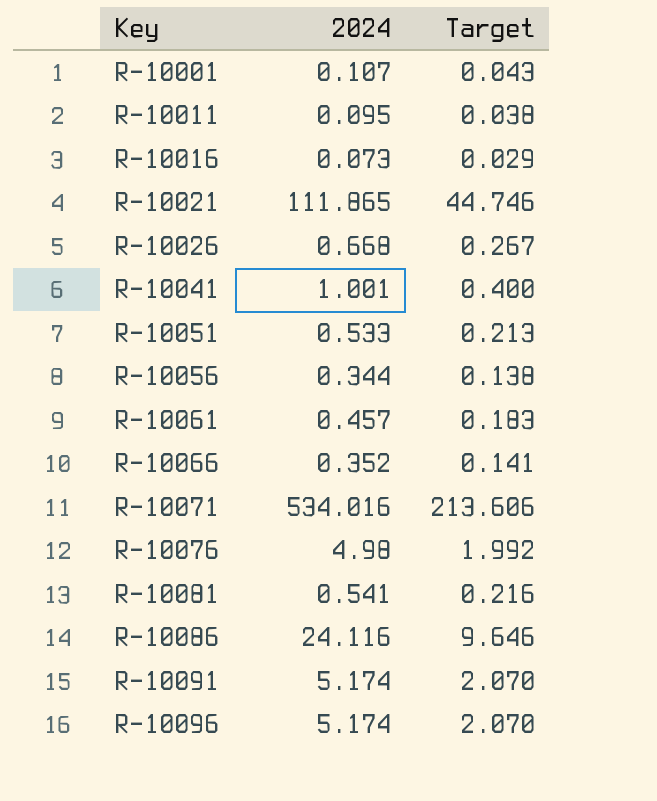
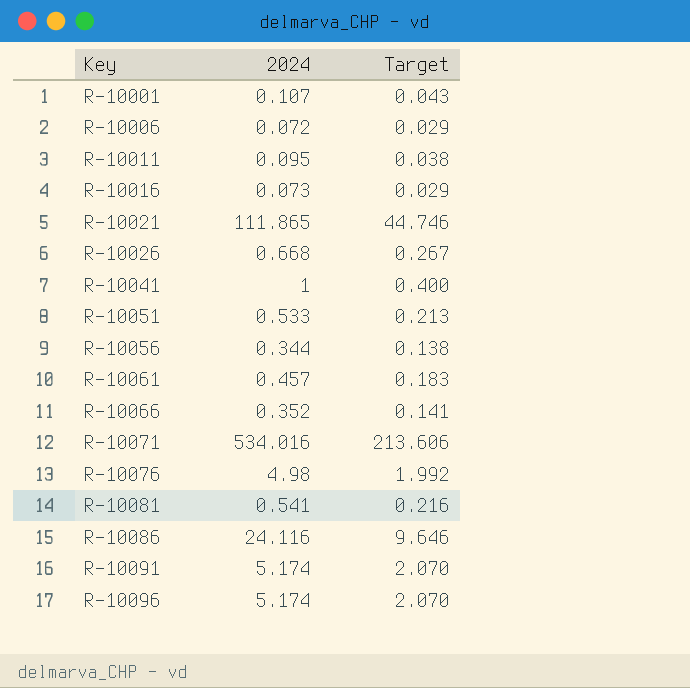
row R-10006: none -> 0.072 | 0.029
R-10041 | 2024: 1.001 -> 1

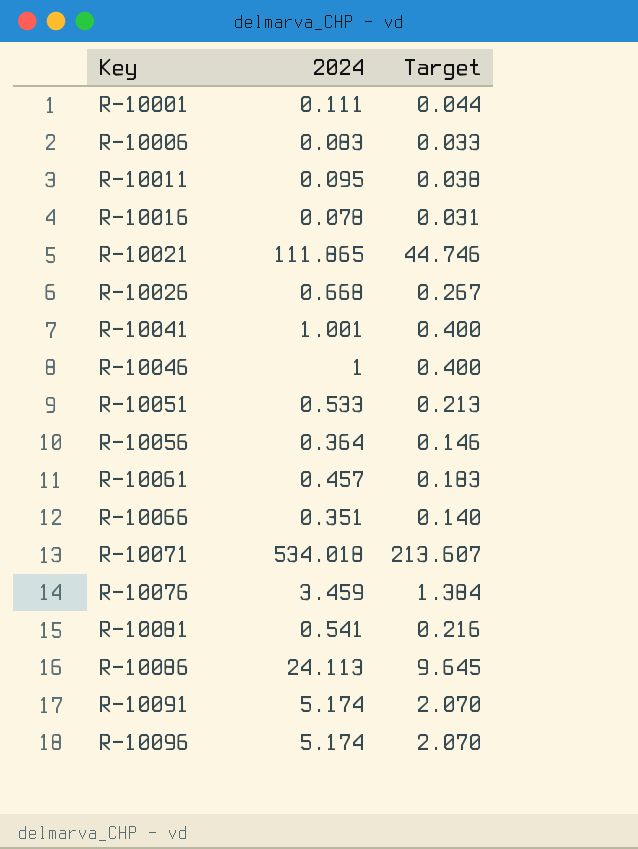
R-10001 | 2024: 0.107 -> 0.111
R-10001 | Target: 0.043 -> 0.044
R-10006 | 2024: 0.072 -> 0.083
R-10006 | Target: 0.029 -> 0.033
R-10016 | 2024: 0.073 -> 0.078
R-10016 | Target: 0.029 -> 0.031
R-10041 | 2024: 1 -> 1.001
row R-10046: none -> 1 | 0.400
R-10056 | 2024: 0.344 -> 0.364
R-10056 | Target: 0.138 -> 0.146
R-10066 | 2024: 0.352 -> 0.351
R-10066 | Target: 0.141 -> 0.140
R-10071 | 2024: 534.016 -> 534.018
R-10071 | Target: 213.606 -> 213.607
R-10076 | 2024: 4.98 -> 3.459
R-10076 | Target: 1.992 -> 1.384
R-10086 | 2024: 24.116 -> 24.113
R-10086 | Target: 9.646 -> 9.645

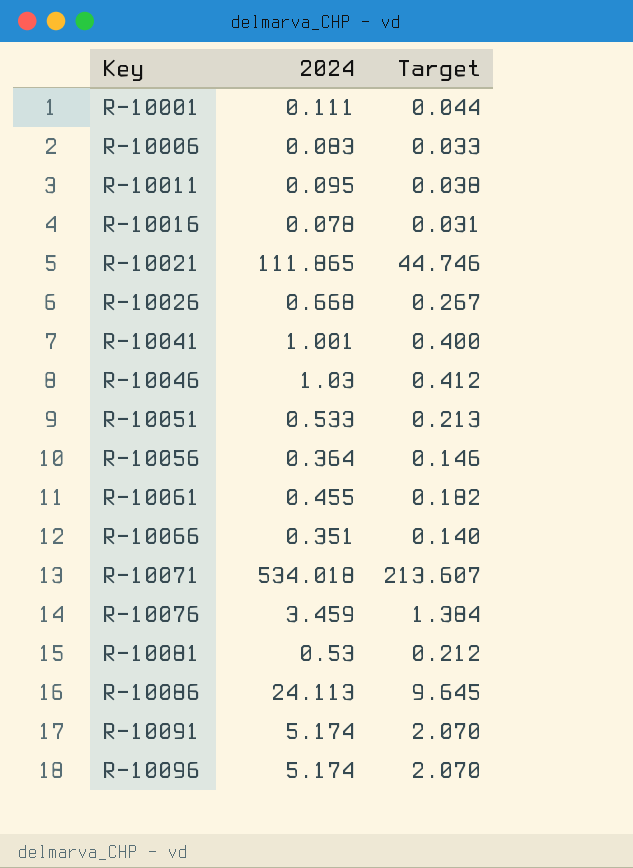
R-10046 | 2024: 1 -> 1.03
R-10046 | Target: 0.400 -> 0.412
R-10061 | 2024: 0.457 -> 0.455
R-10061 | Target: 0.183 -> 0.182
R-10081 | 2024: 0.541 -> 0.53
R-10081 | Target: 0.216 -> 0.212

